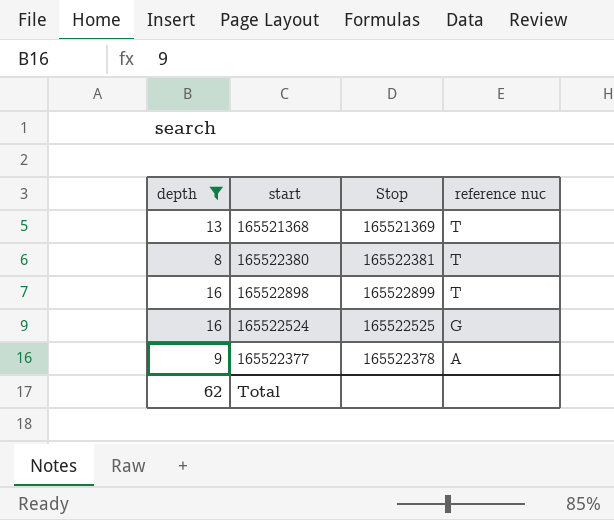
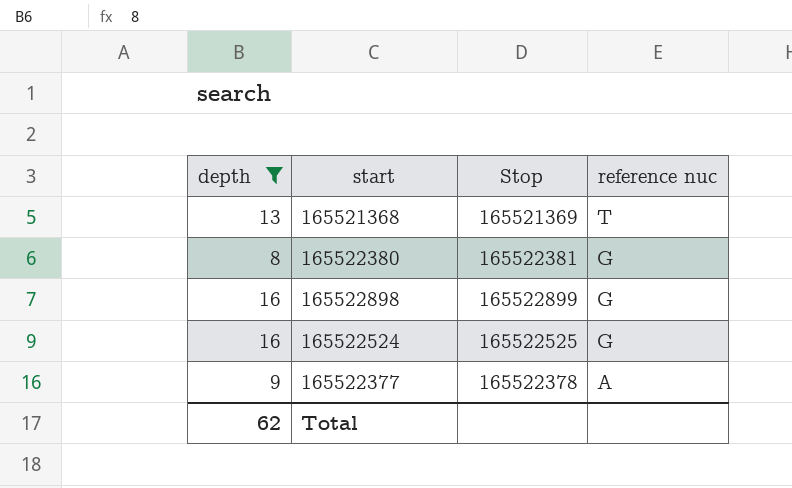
165522380 | reference nuc: T -> G
165522898 | reference nuc: T -> G

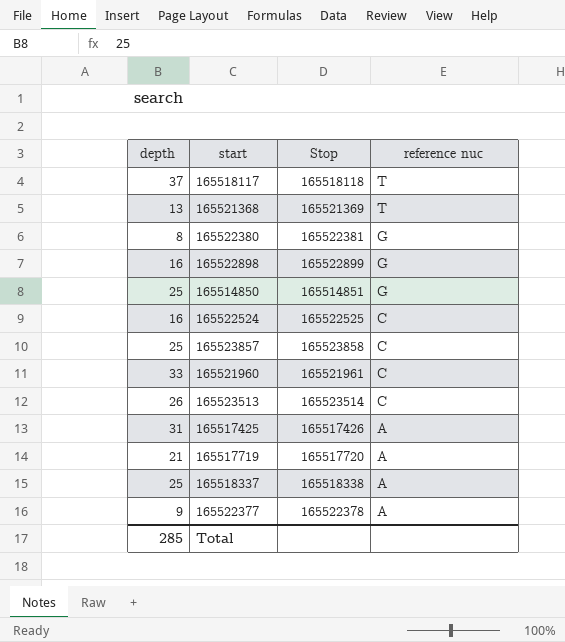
filter: depth <= 16 -> none
165522524 | reference nuc: G -> C
Total | depth: 62 -> 285

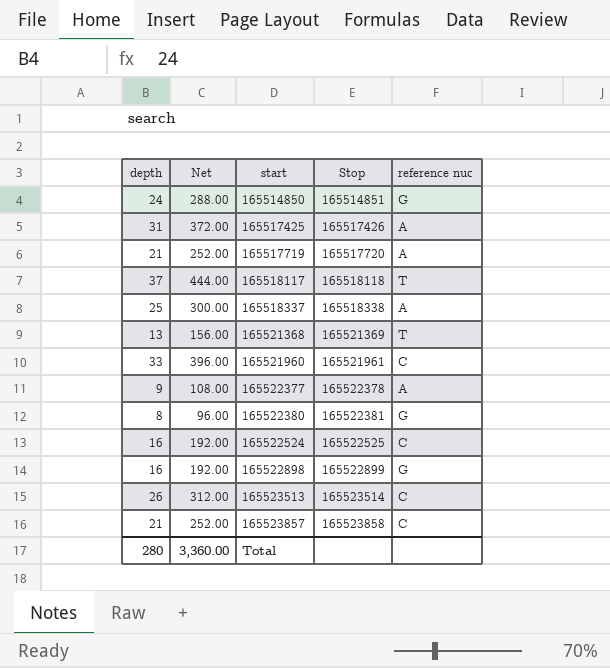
row order: reference nuc descending -> start ascending
column Net | formula: none -> [depth] * 12
165514850 | depth: 25 -> 24
165523857 | depth: 25 -> 21
Total | depth: 285 -> 280

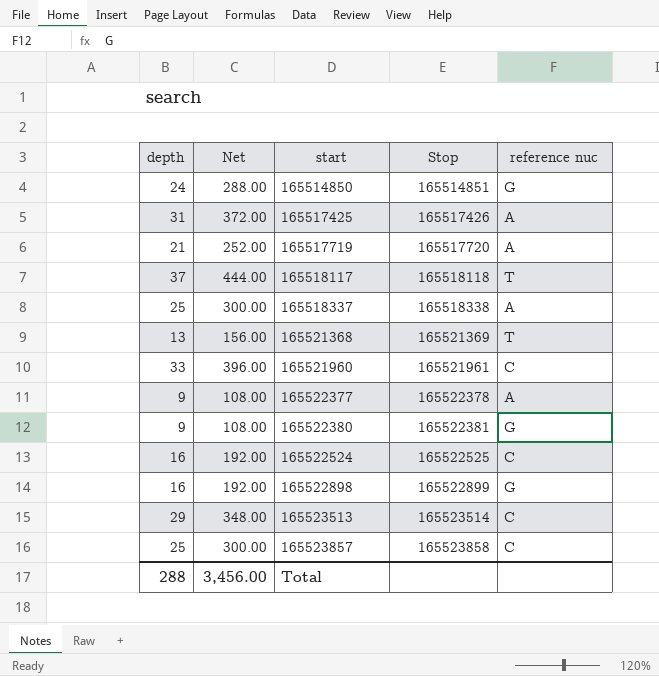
165522380 | depth: 8 -> 9
165522380 | Net: 96.00 -> 108.00
165523513 | depth: 26 -> 29
165523513 | Net: 312.00 -> 348.00
165523857 | depth: 21 -> 25
165523857 | Net: 252.00 -> 300.00
Total | depth: 280 -> 288
Total | Net: 3,360.00 -> 3,456.00

